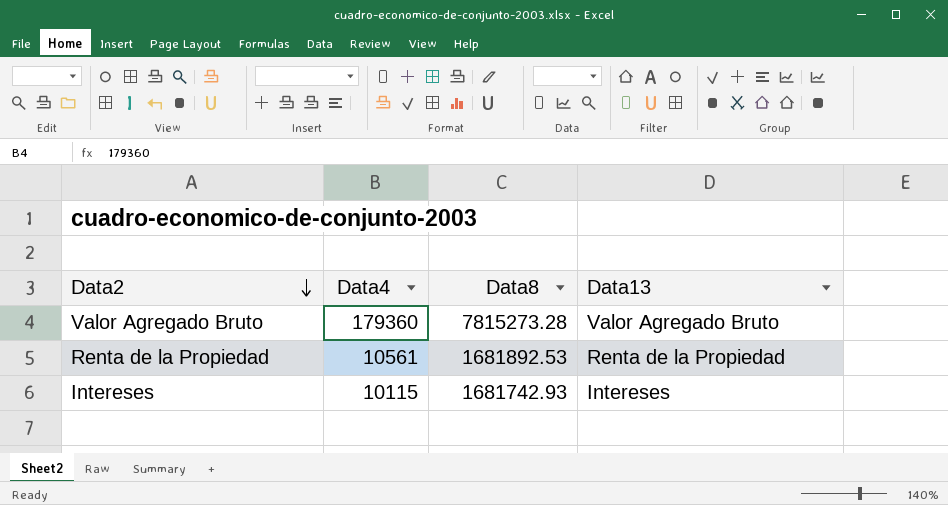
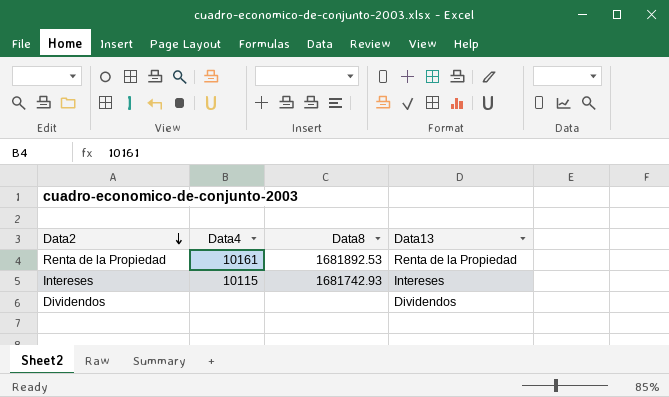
row Valor Agregado Bruto: 179360 | 7815273.28 | Valor Agregado Bruto -> none
Renta de la Propiedad | Data4: 10561 -> 10161
row Dividendos: none -> none | none | Dividendos

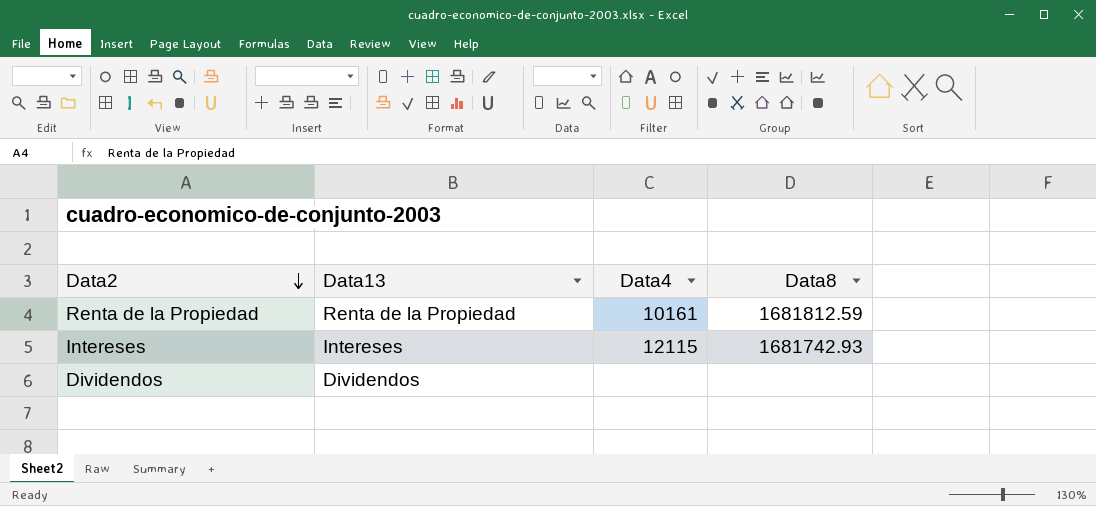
column Data13 | position: 4 -> 2
Renta de la Propiedad | Data8: 1681892.53 -> 1681812.59
Intereses | Data4: 10115 -> 12115

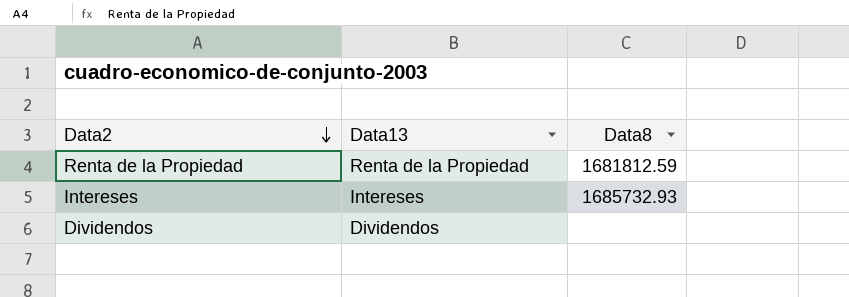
column Data4 | position: 3 -> none
Intereses | Data8: 1681742.93 -> 1685732.93

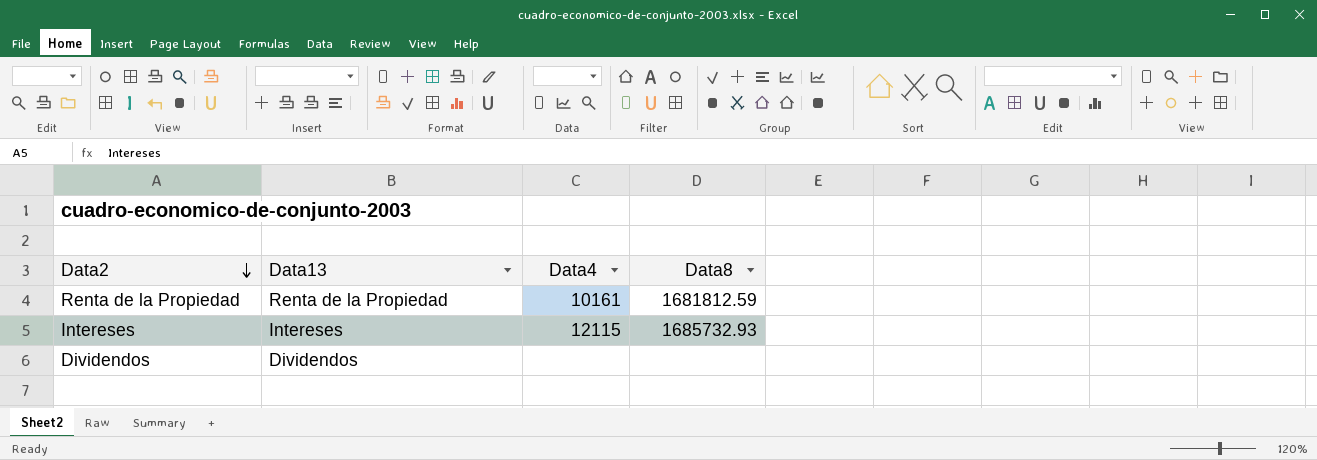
column Data4 | position: none -> 3

